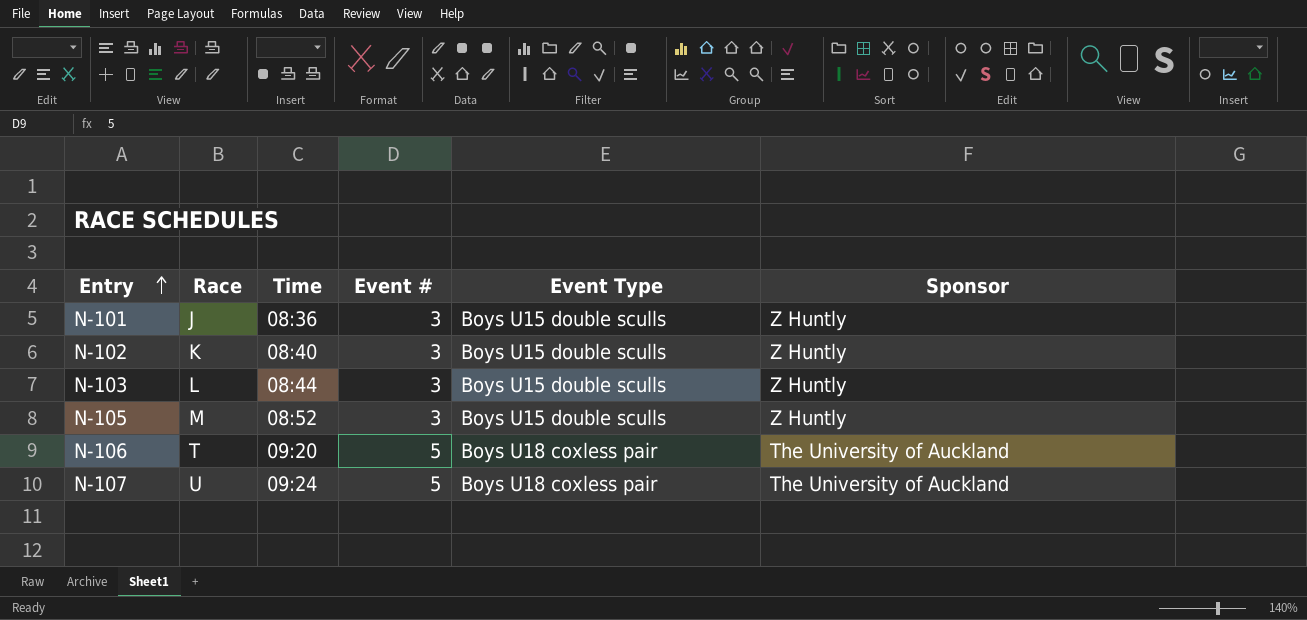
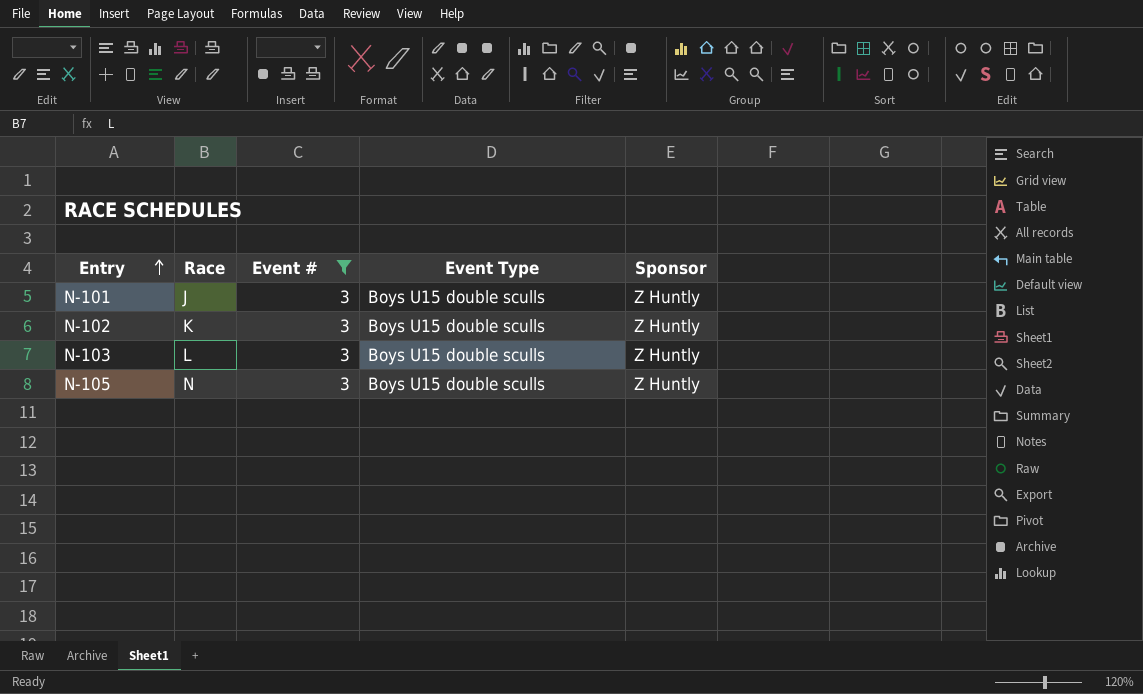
filter: none -> Event # = 3
column Time | position: 3 -> none
N-105 | Race: M -> N

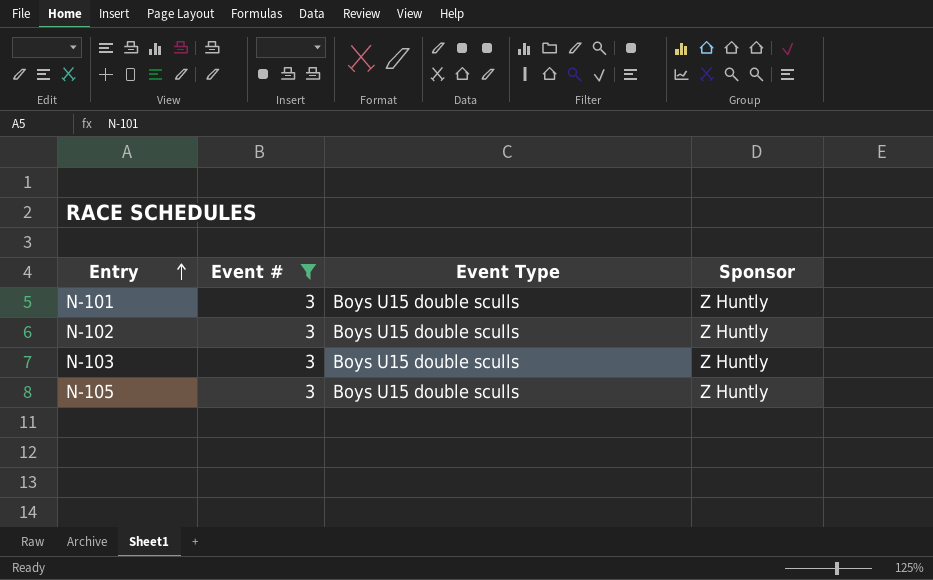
column Race | position: 2 -> none

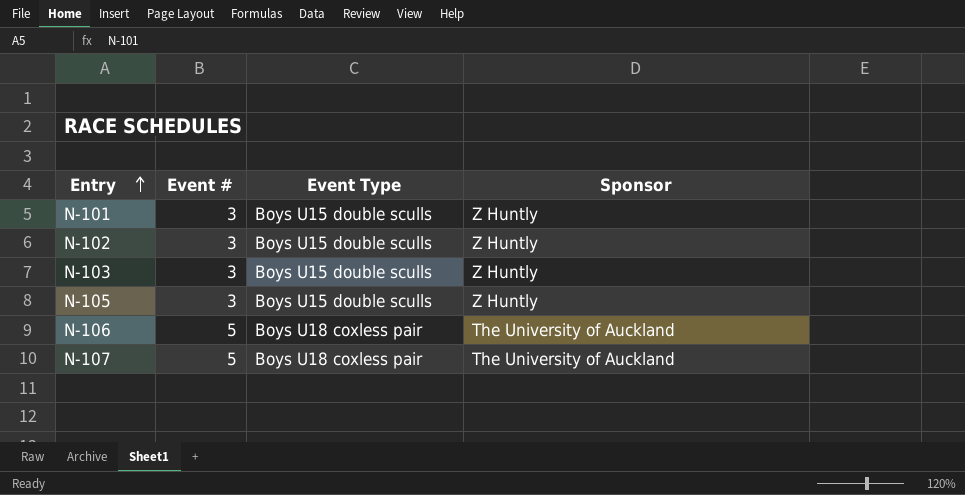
filter: Event # = 3 -> none

